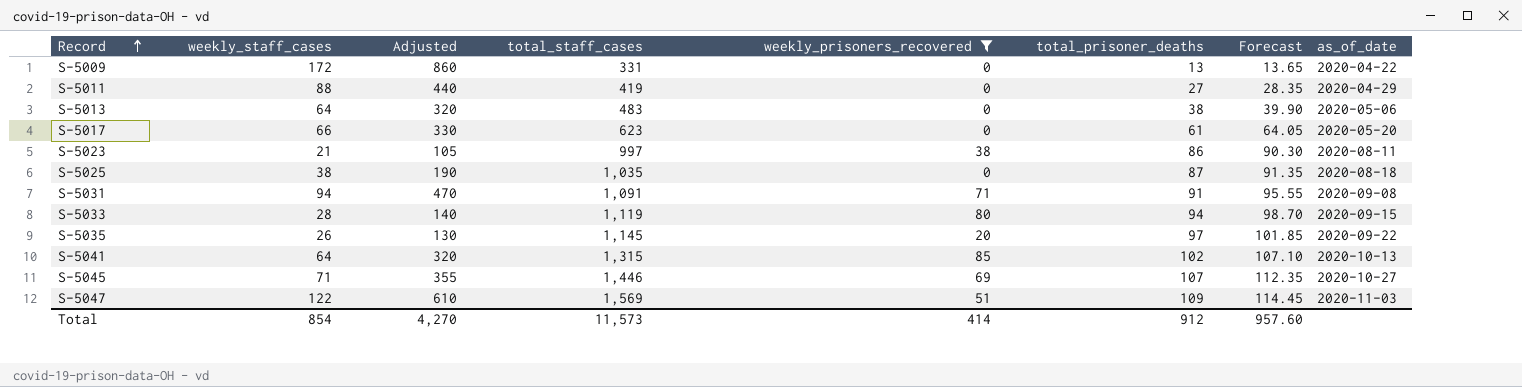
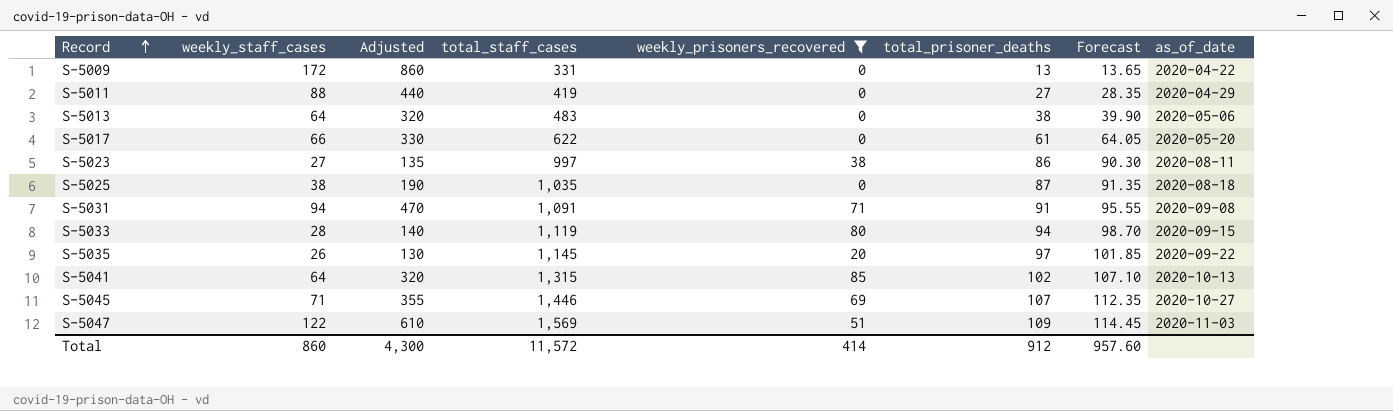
S-5017 | total_staff_cases: 623 -> 622
S-5023 | weekly_staff_cases: 21 -> 27
S-5023 | Adjusted: 105 -> 135
Total | weekly_staff_cases: 854 -> 860
Total | Adjusted: 4,270 -> 4,300
Total | total_staff_cases: 11,573 -> 11,572

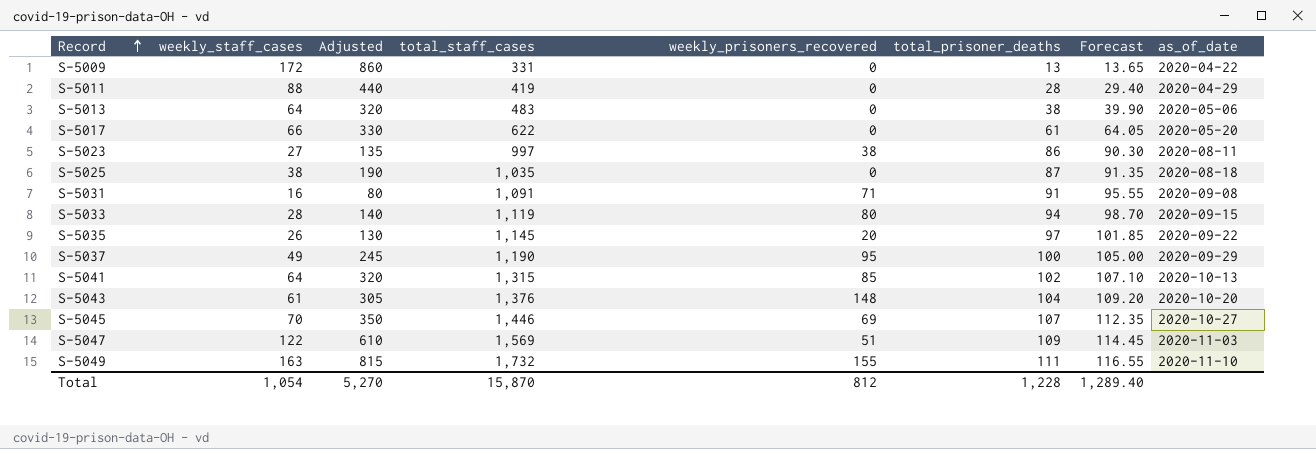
filter: weekly_prisoners_recovered <= 85 -> none
S-5011 | total_prisoner_deaths: 27 -> 28
S-5011 | Forecast: 28.35 -> 29.40
S-5031 | weekly_staff_cases: 94 -> 16
S-5031 | Adjusted: 470 -> 80
S-5045 | weekly_staff_cases: 71 -> 70
S-5045 | Adjusted: 355 -> 350
Total | weekly_staff_cases: 860 -> 1,054
Total | Adjusted: 4,300 -> 5,270
Total | total_staff_cases: 11,572 -> 15,870
Total | weekly_prisoners_recovered: 414 -> 812
Total | total_prisoner_deaths: 912 -> 1,228
Total | Forecast: 957.60 -> 1,289.40

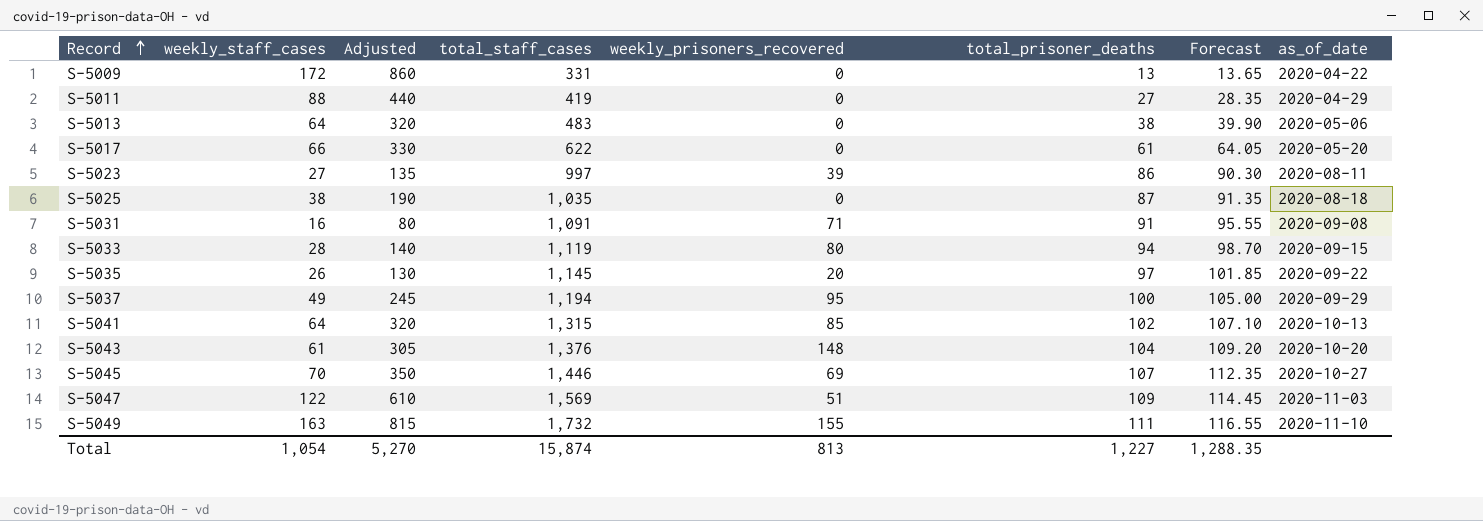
S-5011 | total_prisoner_deaths: 28 -> 27
S-5011 | Forecast: 29.40 -> 28.35
S-5023 | weekly_prisoners_recovered: 38 -> 39
S-5037 | total_staff_cases: 1,190 -> 1,194
Total | total_staff_cases: 15,870 -> 15,874
Total | weekly_prisoners_recovered: 812 -> 813
Total | total_prisoner_deaths: 1,228 -> 1,227
Total | Forecast: 1,289.40 -> 1,288.35

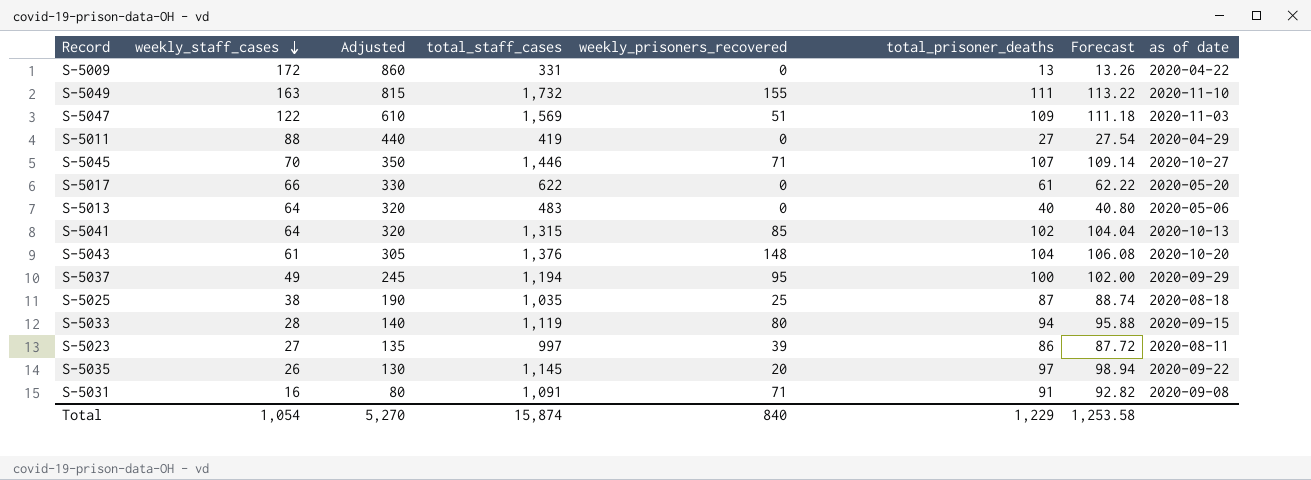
row order: Record ascending -> weekly_staff_cases descending
column Forecast | formula: [total_prisoner_deaths] * 1.05 -> [total_prisoner_deaths] * 1.02
column name: as_of_date -> as of date
S-5045 | weekly_prisoners_recovered: 69 -> 71
S-5013 | total_prisoner_deaths: 38 -> 40
S-5025 | weekly_prisoners_recovered: 0 -> 25
Total | weekly_prisoners_recovered: 813 -> 840
Total | total_prisoner_deaths: 1,227 -> 1,229
Total | Forecast: 1,288.35 -> 1,253.58

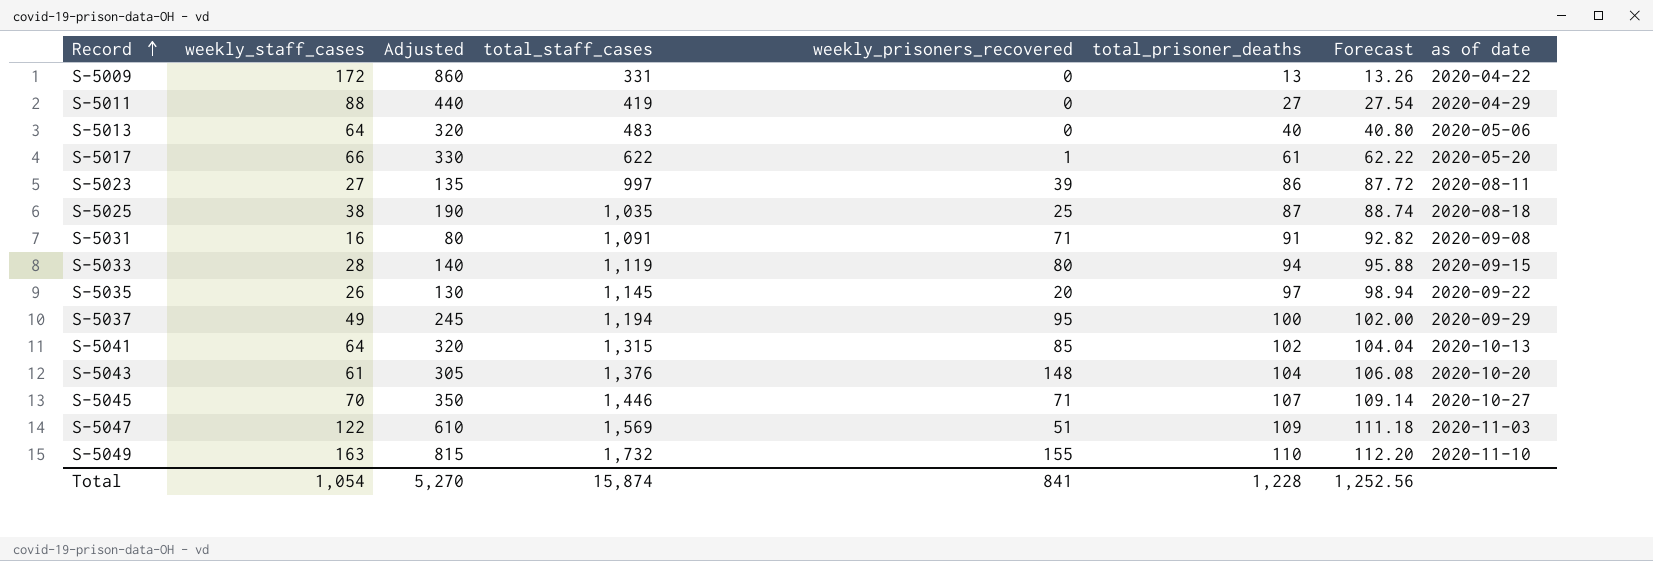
row order: weekly_staff_cases descending -> Record ascending
S-5017 | weekly_prisoners_recovered: 0 -> 1
S-5049 | total_prisoner_deaths: 111 -> 110
S-5049 | Forecast: 113.22 -> 112.20
Total | weekly_prisoners_recovered: 840 -> 841
Total | total_prisoner_deaths: 1,229 -> 1,228
Total | Forecast: 1,253.58 -> 1,252.56

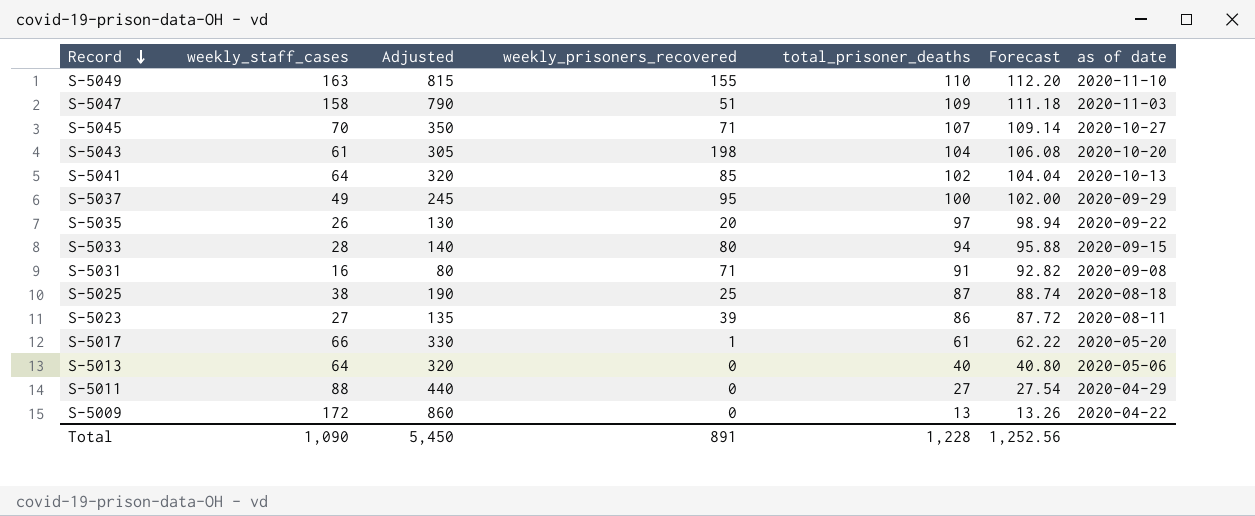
row order: Record ascending -> Record descending
column total_staff_cases | position: 4 -> none
S-5047 | weekly_staff_cases: 122 -> 158
S-5047 | Adjusted: 610 -> 790
S-5043 | weekly_prisoners_recovered: 148 -> 198
Total | weekly_staff_cases: 1,054 -> 1,090
Total | Adjusted: 5,270 -> 5,450
Total | weekly_prisoners_recovered: 841 -> 891

